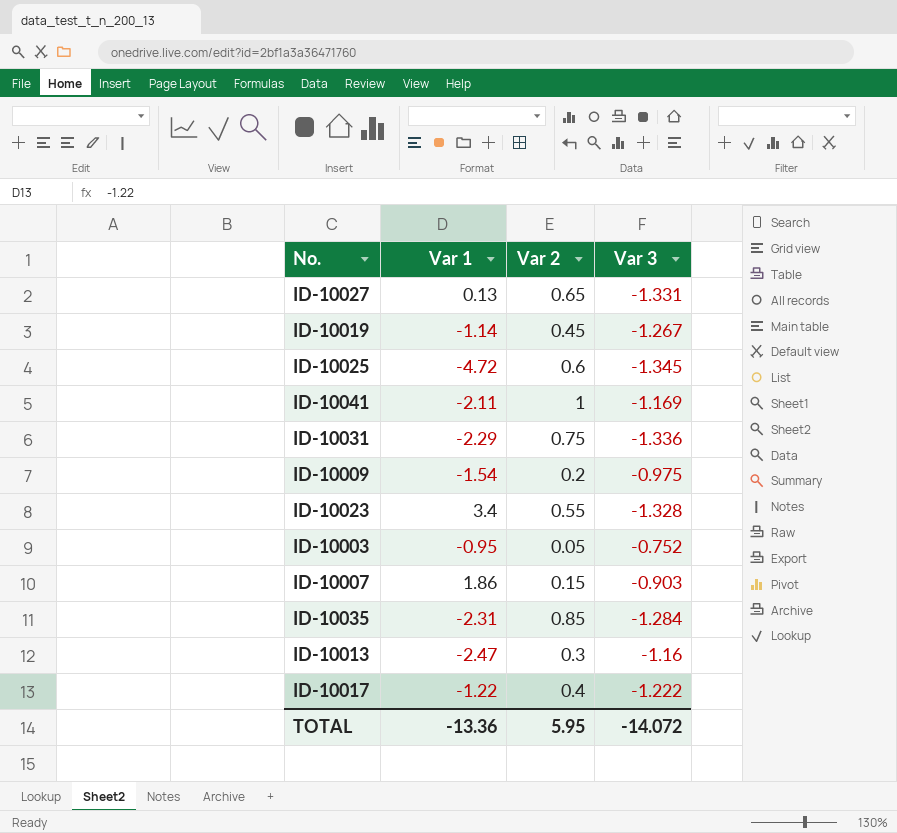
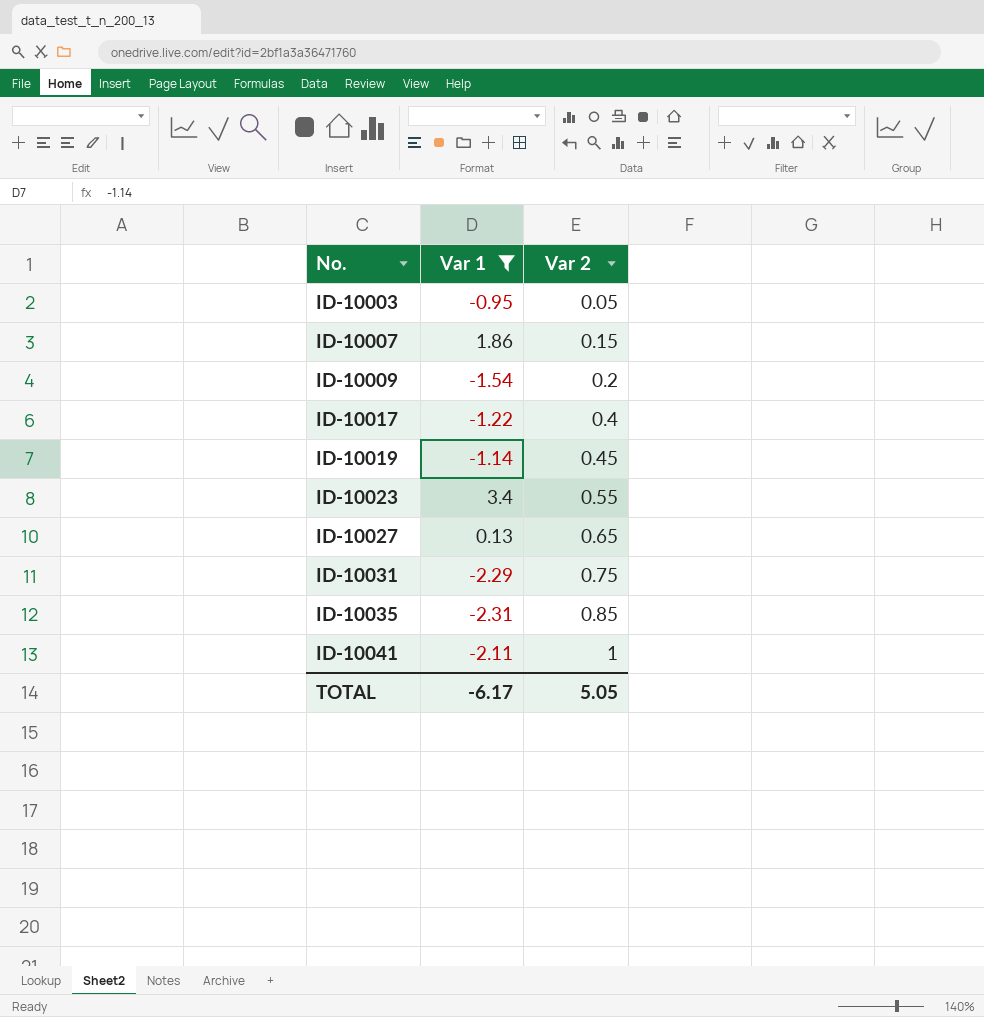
filter: none -> Var 1 >= -2.31
row order: none -> No. ascending
column Var 3 | position: 4 -> none
TOTAL | Var 1: -13.36 -> -6.17
TOTAL | Var 2: 5.95 -> 5.05

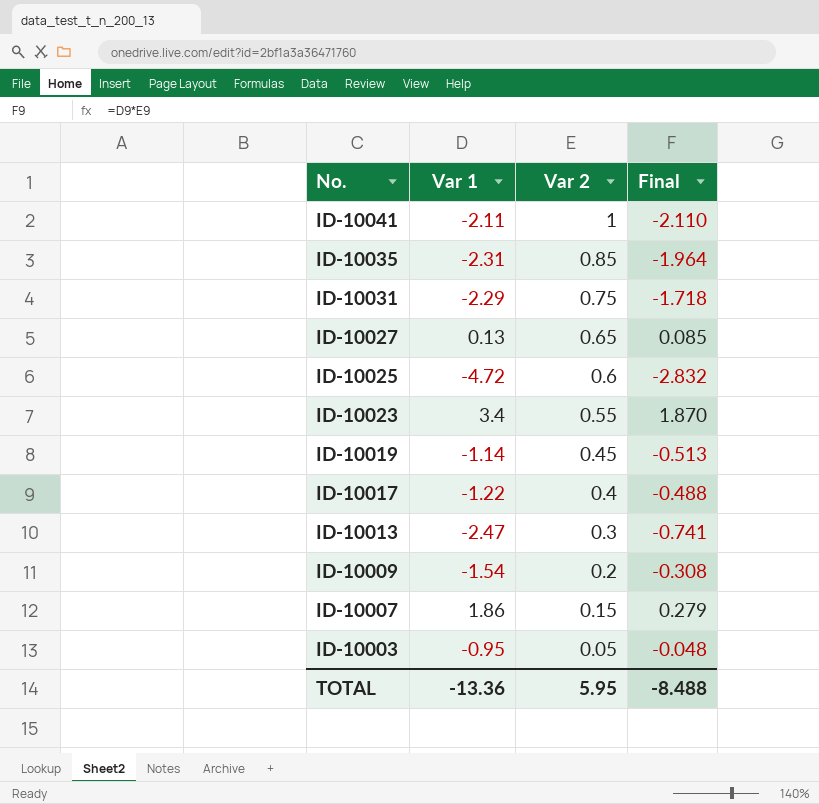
filter: Var 1 >= -2.31 -> none
row order: No. ascending -> No. descending
column Final | formula: none -> [Var 1] * [Var 2]
TOTAL | Var 1: -6.17 -> -13.36
TOTAL | Var 2: 5.05 -> 5.95

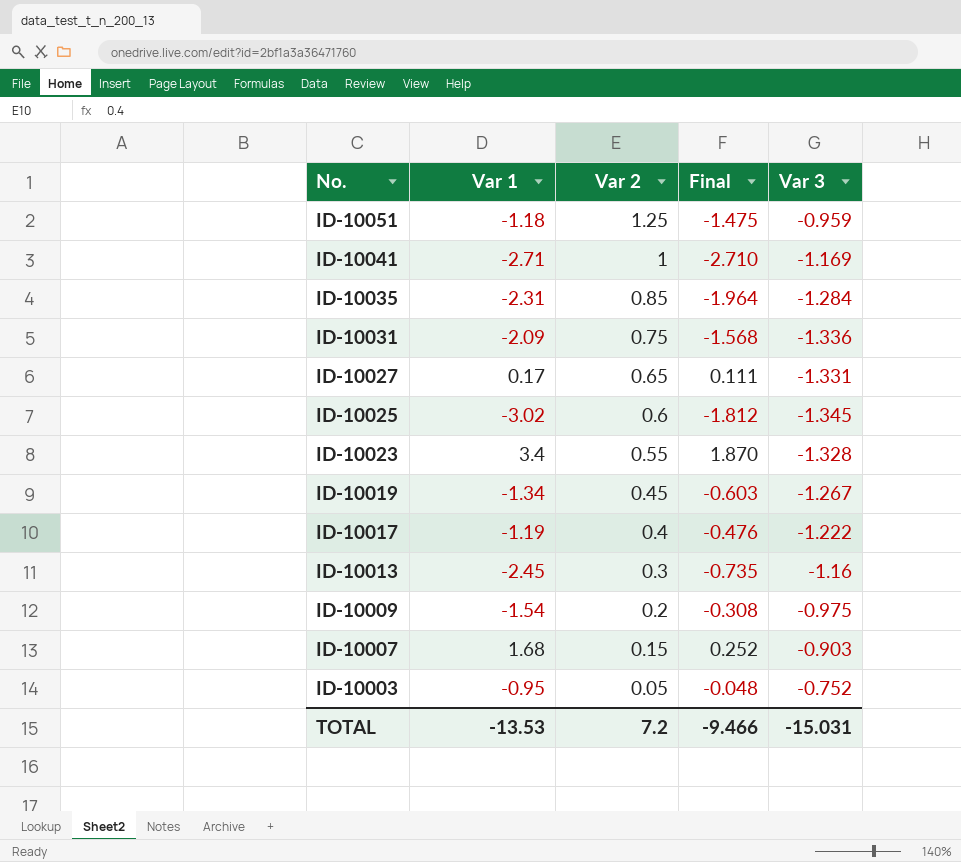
column Var 3 | position: none -> 5
row ID-10051: none -> -1.18 | 1.25 | -1.475 | -0.959
ID-10041 | Var 1: -2.11 -> -2.71
ID-10041 | Final: -2.110 -> -2.710
ID-10031 | Var 1: -2.29 -> -2.09
ID-10031 | Final: -1.718 -> -1.568
ID-10027 | Var 1: 0.13 -> 0.17
ID-10027 | Final: 0.085 -> 0.111
ID-10025 | Var 1: -4.72 -> -3.02
ID-10025 | Final: -2.832 -> -1.812
ID-10019 | Var 1: -1.14 -> -1.34
ID-10019 | Final: -0.513 -> -0.603
ID-10017 | Var 1: -1.22 -> -1.19
ID-10017 | Final: -0.488 -> -0.476
ID-10013 | Var 1: -2.47 -> -2.45
ID-10013 | Final: -0.741 -> -0.735
ID-10007 | Var 1: 1.86 -> 1.68
ID-10007 | Final: 0.279 -> 0.252
TOTAL | Var 1: -13.36 -> -13.53
TOTAL | Var 2: 5.95 -> 7.2
TOTAL | Final: -8.488 -> -9.466

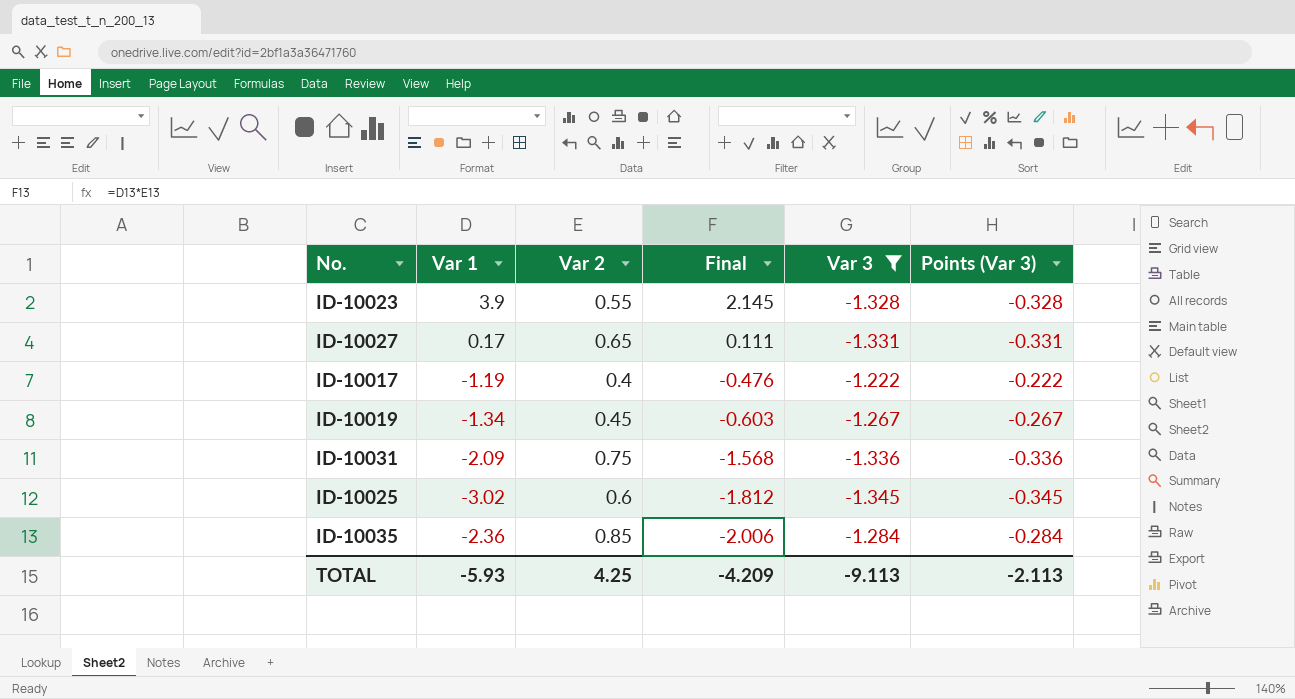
filter: none -> Var 3 <= -1.222
row order: No. descending -> Final descending
column Points (Var 3) | formula: none -> [Var 3] + 1
ID-10023 | Var 1: 3.4 -> 3.9
ID-10023 | Final: 1.870 -> 2.145
ID-10035 | Var 1: -2.31 -> -2.36
ID-10035 | Final: -1.964 -> -2.006
TOTAL | Var 1: -13.53 -> -5.93
TOTAL | Var 2: 7.2 -> 4.25
TOTAL | Final: -9.466 -> -4.209
TOTAL | Var 3: -15.031 -> -9.113

